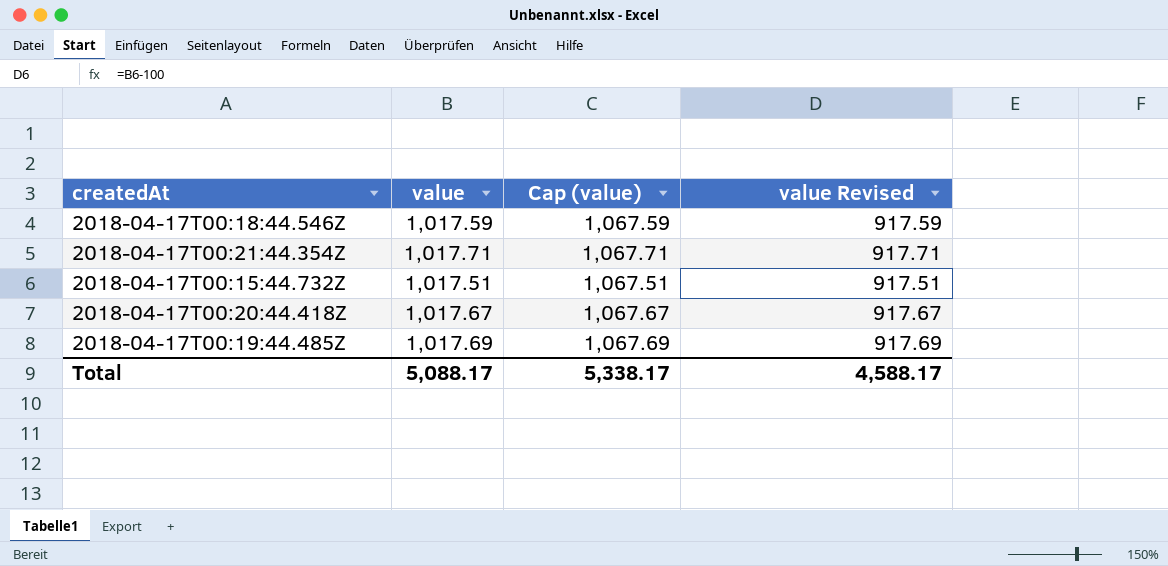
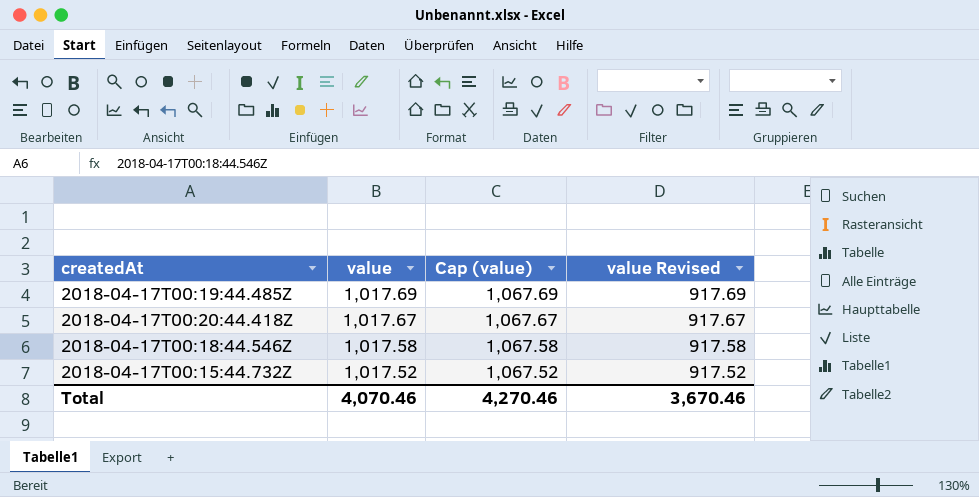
row order: none -> value descending
row 2018-04-17T00:21:44.354Z: 1,017.71 | 1,067.71 | 917.71 -> none
2018-04-17T00:18:44.546Z | value: 1,017.59 -> 1,017.58
2018-04-17T00:18:44.546Z | Cap (value): 1,067.59 -> 1,067.58
2018-04-17T00:18:44.546Z | value Revised: 917.59 -> 917.58
2018-04-17T00:15:44.732Z | value: 1,017.51 -> 1,017.52
2018-04-17T00:15:44.732Z | Cap (value): 1,067.51 -> 1,067.52
2018-04-17T00:15:44.732Z | value Revised: 917.51 -> 917.52
Total | value: 5,088.17 -> 4,070.46
Total | Cap (value): 5,338.17 -> 4,270.46
Total | value Revised: 4,588.17 -> 3,670.46

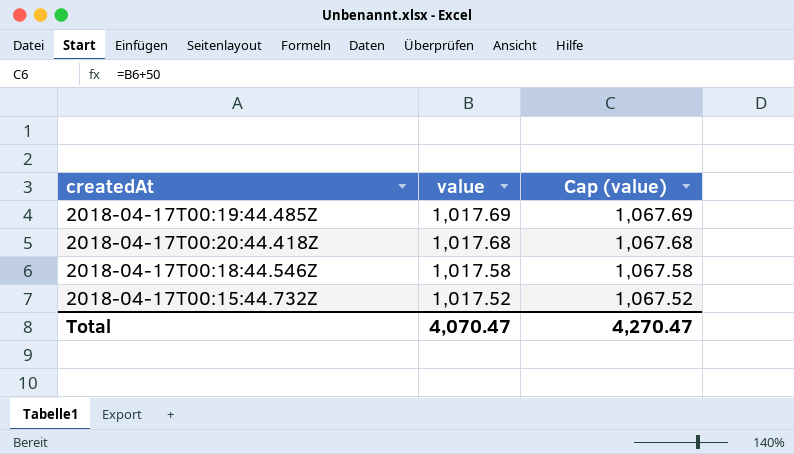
column value Revised | formula: [value] - 100 -> none
2018-04-17T00:20:44.418Z | value: 1,017.67 -> 1,017.68
2018-04-17T00:20:44.418Z | Cap (value): 1,067.67 -> 1,067.68
Total | value: 4,070.46 -> 4,070.47
Total | Cap (value): 4,270.46 -> 4,270.47

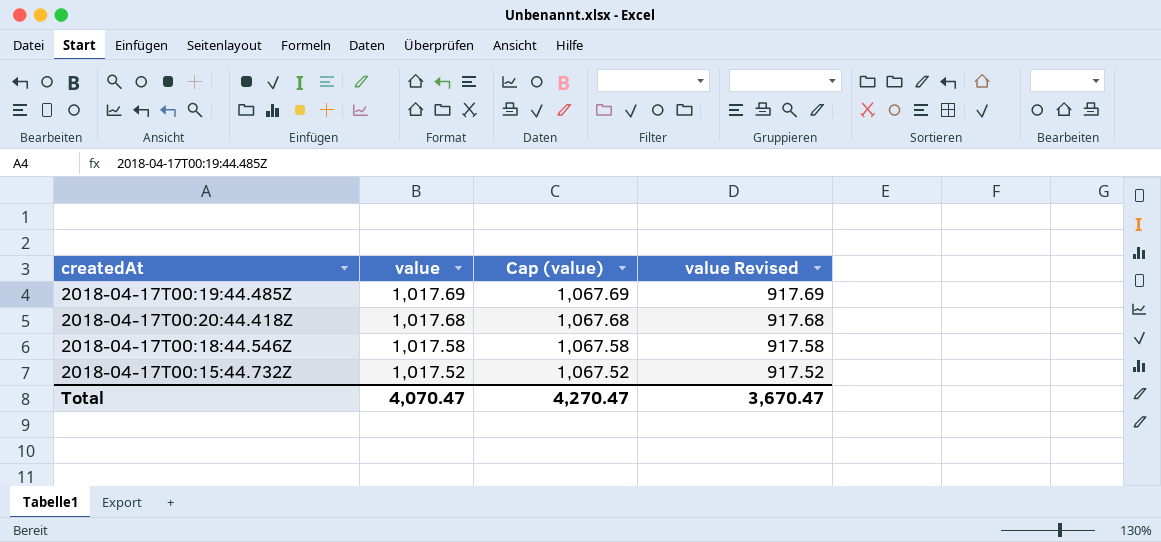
column value Revised | formula: none -> [value] - 100

